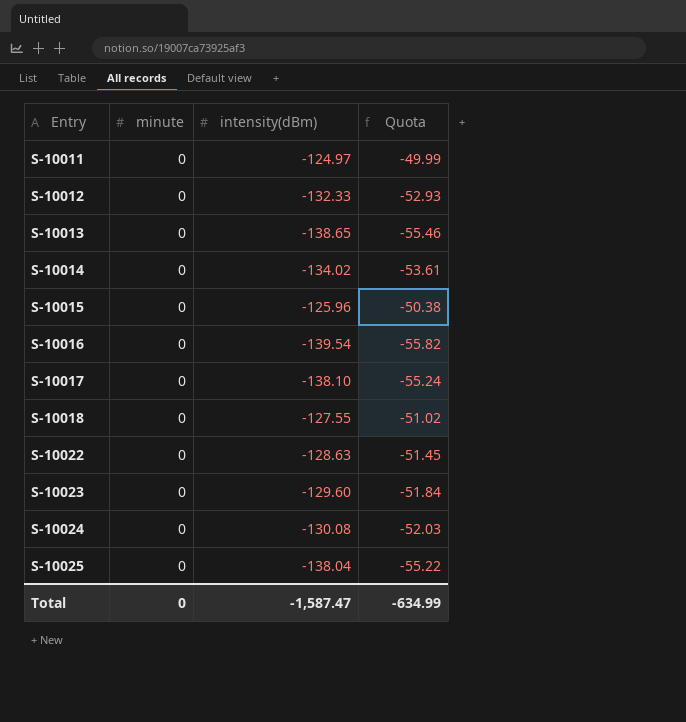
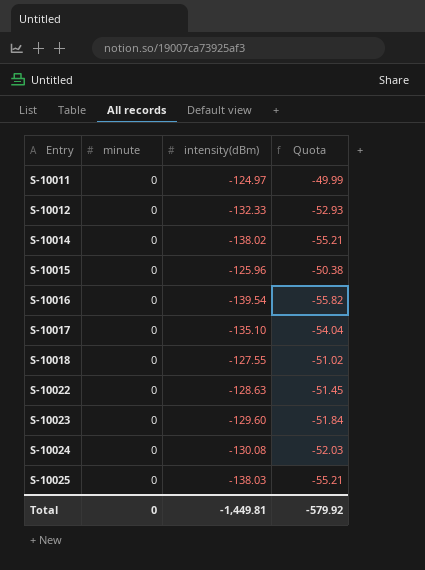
row S-10013: 0 | -138.65 | -55.46 -> none
S-10014 | intensity(dBm): -134.02 -> -138.02
S-10014 | Quota: -53.61 -> -55.21
S-10017 | intensity(dBm): -138.10 -> -135.10
S-10017 | Quota: -55.24 -> -54.04
S-10025 | intensity(dBm): -138.04 -> -138.03
S-10025 | Quota: -55.22 -> -55.21
Total | intensity(dBm): -1,587.47 -> -1,449.81
Total | Quota: -634.99 -> -579.92

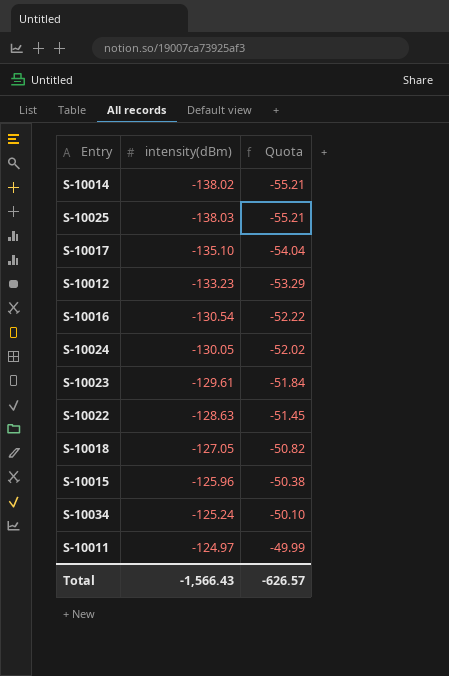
row order: Entry ascending -> Quota ascending
column minute | position: 2 -> none
S-10012 | intensity(dBm): -132.33 -> -133.23
S-10012 | Quota: -52.93 -> -53.29
S-10016 | intensity(dBm): -139.54 -> -130.54
S-10016 | Quota: -55.82 -> -52.22
S-10024 | intensity(dBm): -130.08 -> -130.05
S-10024 | Quota: -52.03 -> -52.02
S-10023 | intensity(dBm): -129.60 -> -129.61
S-10018 | intensity(dBm): -127.55 -> -127.05
S-10018 | Quota: -51.02 -> -50.82
row S-10034: none -> -125.24 | -50.10
Total | intensity(dBm): -1,449.81 -> -1,566.43
Total | Quota: -579.92 -> -626.57

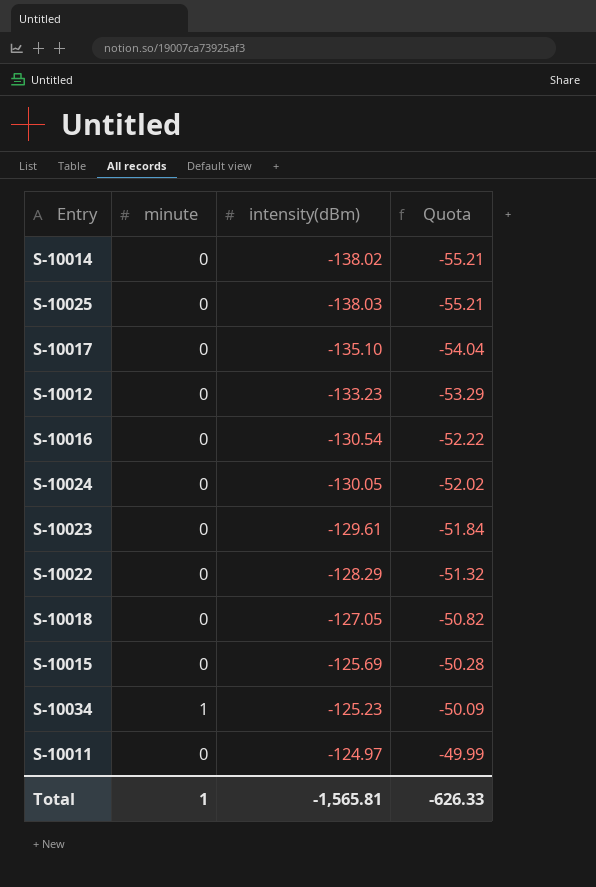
column minute | position: none -> 2
S-10022 | intensity(dBm): -128.63 -> -128.29
S-10022 | Quota: -51.45 -> -51.32
S-10015 | intensity(dBm): -125.96 -> -125.69
S-10015 | Quota: -50.38 -> -50.28
S-10034 | intensity(dBm): -125.24 -> -125.23
S-10034 | Quota: -50.10 -> -50.09
Total | intensity(dBm): -1,566.43 -> -1,565.81
Total | Quota: -626.57 -> -626.33

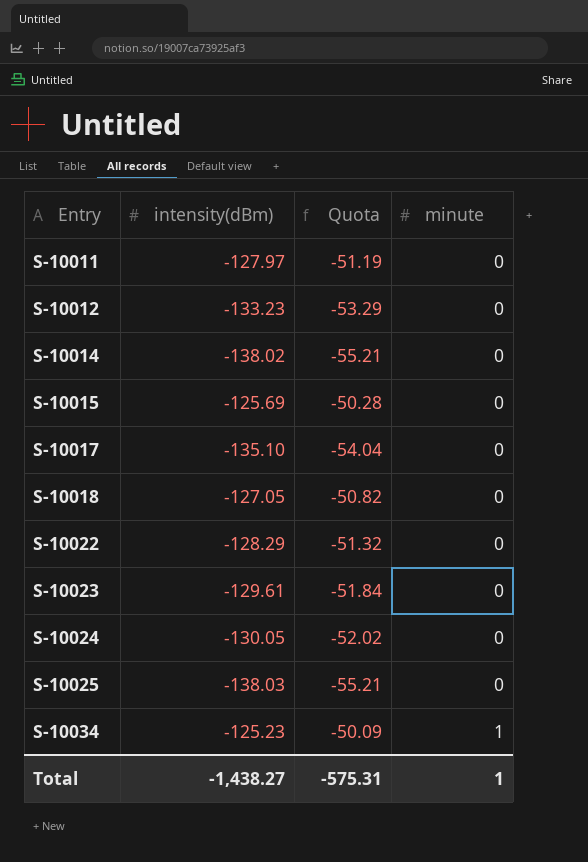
row order: Quota ascending -> Entry ascending
column minute | position: 2 -> 4
row S-10016: 0 | -130.54 | -52.22 -> none
S-10011 | intensity(dBm): -124.97 -> -127.97
S-10011 | Quota: -49.99 -> -51.19
Total | intensity(dBm): -1,565.81 -> -1,438.27
Total | Quota: -626.33 -> -575.31

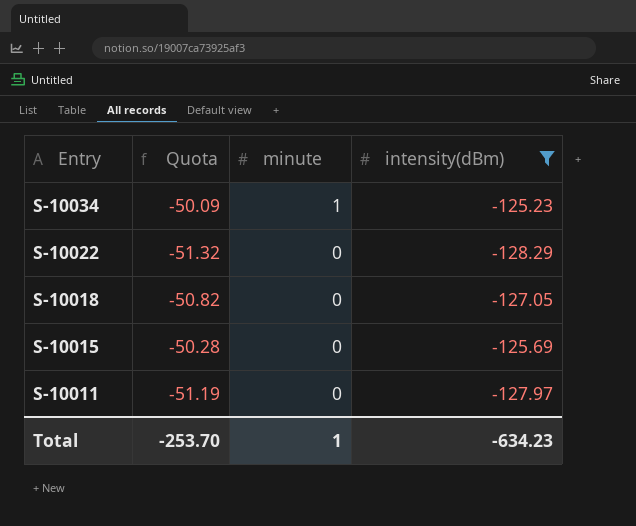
filter: none -> intensity(dBm) >= -128.29
row order: Entry ascending -> Entry descending
column intensity(dBm) | position: 2 -> 4
Total | Quota: -575.31 -> -253.70
Total | intensity(dBm): -1,438.27 -> -634.23

